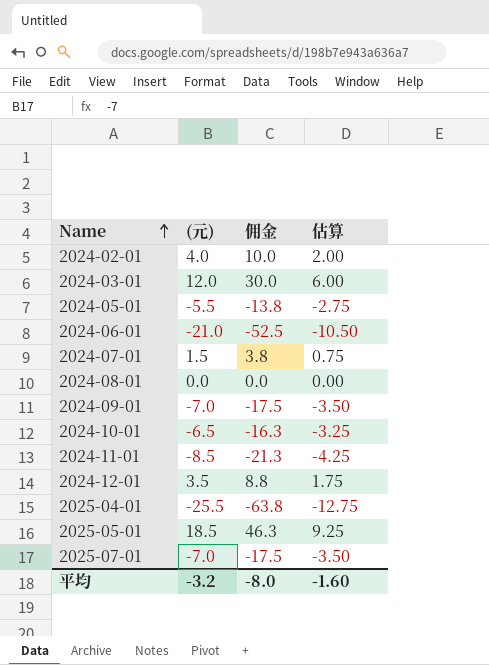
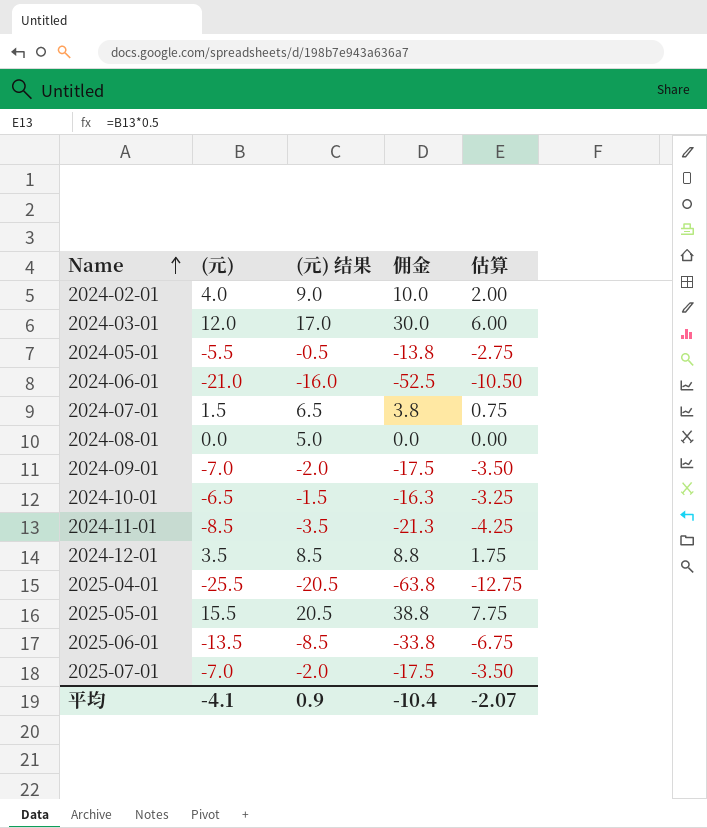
column (元) 结果 | formula: none -> [(元)] + 5
2025-05-01 | (元): 18.5 -> 15.5
2025-05-01 | 佣金: 46.3 -> 38.8
2025-05-01 | 估算: 9.25 -> 7.75
row 2025-06-01: none -> -13.5 | -8.5 | -33.8 | -6.75
平均 | (元): -3.2 -> -4.1
平均 | 佣金: -8.0 -> -10.4
平均 | 估算: -1.60 -> -2.07

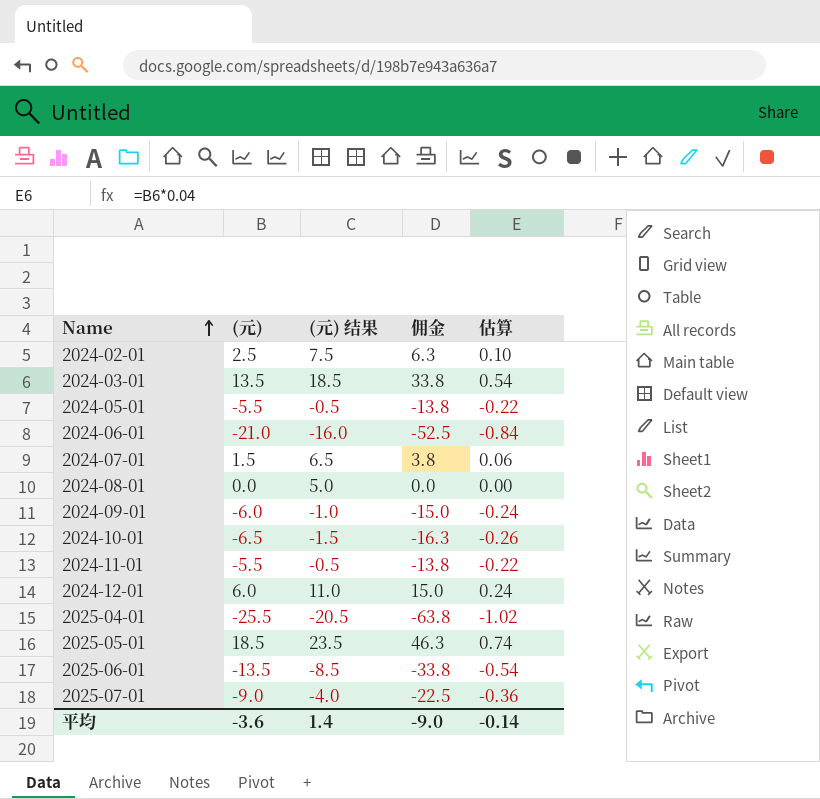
column 估算 | formula: [(元)] * 0.5 -> [(元)] * 0.04
2024-02-01 | (元): 4.0 -> 2.5
2024-02-01 | (元) 结果: 9.0 -> 7.5
2024-02-01 | 佣金: 10.0 -> 6.3
2024-03-01 | (元): 12.0 -> 13.5
2024-03-01 | (元) 结果: 17.0 -> 18.5
2024-03-01 | 佣金: 30.0 -> 33.8
2024-09-01 | (元): -7.0 -> -6.0
2024-09-01 | (元) 结果: -2.0 -> -1.0
2024-09-01 | 佣金: -17.5 -> -15.0
2024-11-01 | (元): -8.5 -> -5.5
2024-11-01 | (元) 结果: -3.5 -> -0.5
2024-11-01 | 佣金: -21.3 -> -13.8
2024-12-01 | (元): 3.5 -> 6.0
2024-12-01 | (元) 结果: 8.5 -> 11.0
2024-12-01 | 佣金: 8.8 -> 15.0
2025-05-01 | (元): 15.5 -> 18.5
2025-05-01 | (元) 结果: 20.5 -> 23.5
2025-05-01 | 佣金: 38.8 -> 46.3
2025-07-01 | (元): -7.0 -> -9.0
2025-07-01 | (元) 结果: -2.0 -> -4.0
2025-07-01 | 佣金: -17.5 -> -22.5
平均 | (元): -4.1 -> -3.6
平均 | (元) 结果: 0.9 -> 1.4
平均 | 佣金: -10.4 -> -9.0
平均 | 估算: -2.07 -> -0.14

